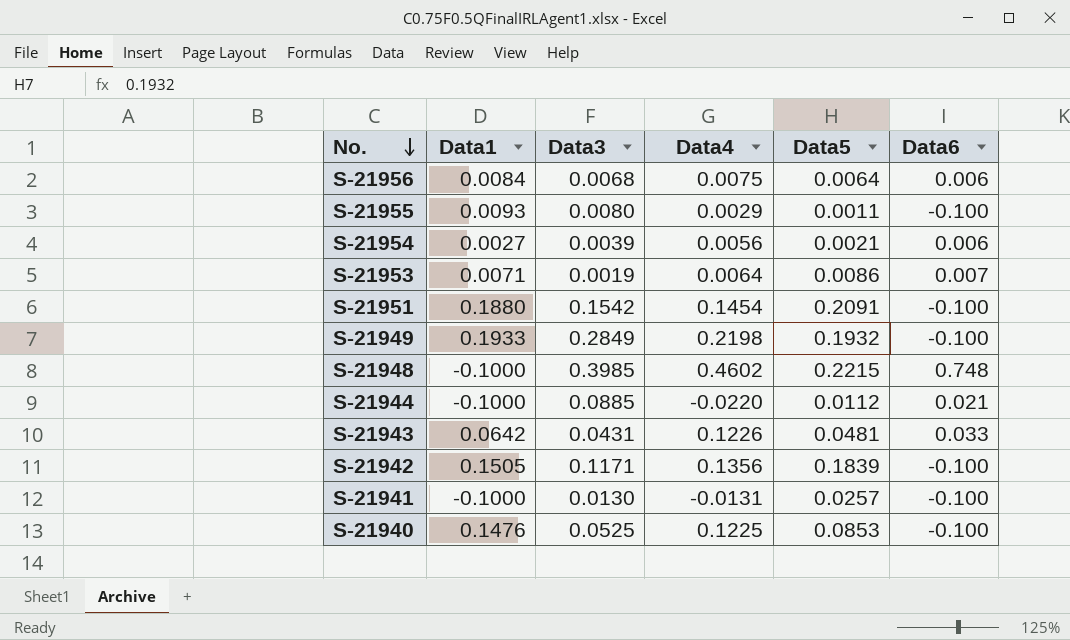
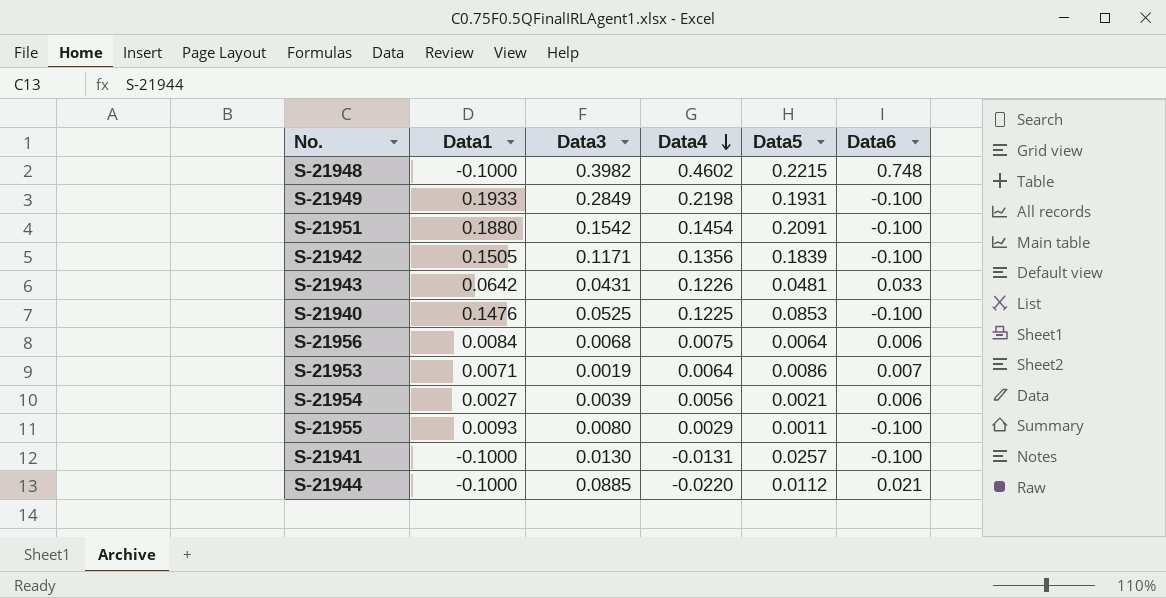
row order: No. descending -> Data4 descending
S-21948 | Data3: 0.3985 -> 0.3982
S-21949 | Data5: 0.1932 -> 0.1931

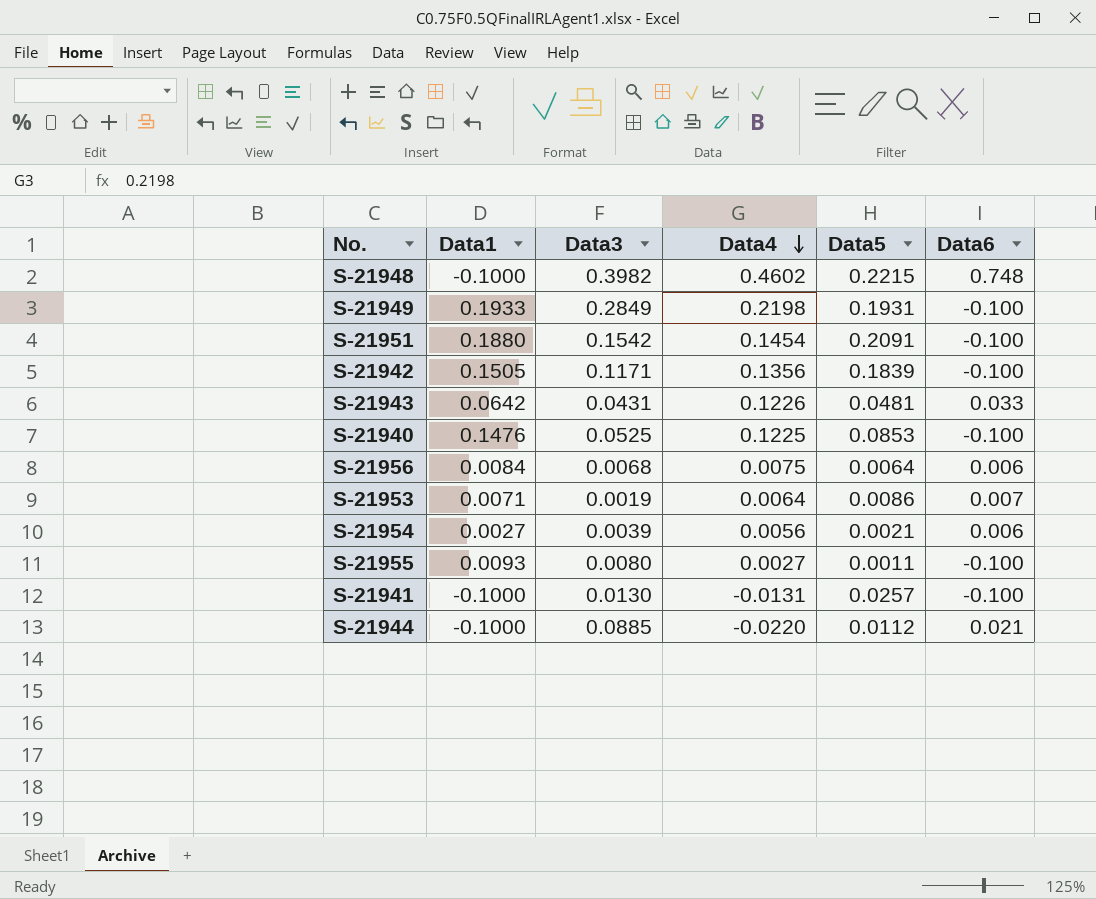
S-21955 | Data4: 0.0029 -> 0.0027

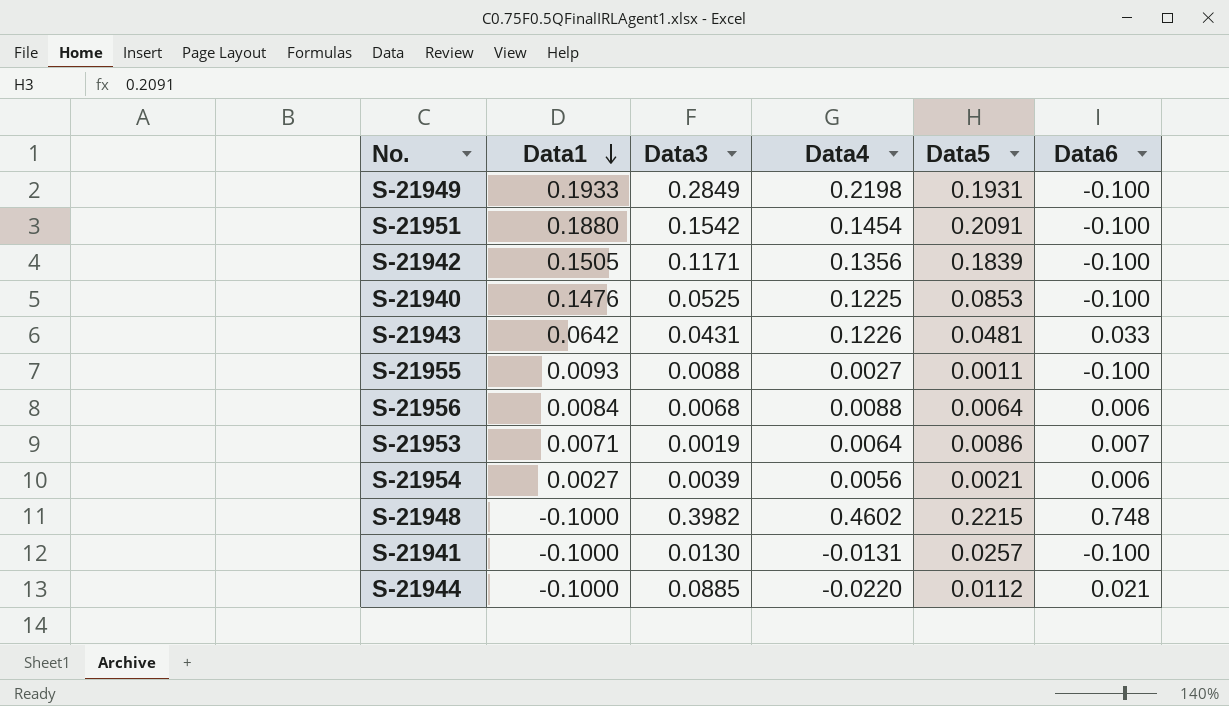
row order: Data4 descending -> Data1 descending
S-21955 | Data3: 0.0080 -> 0.0088
S-21956 | Data4: 0.0075 -> 0.0088

